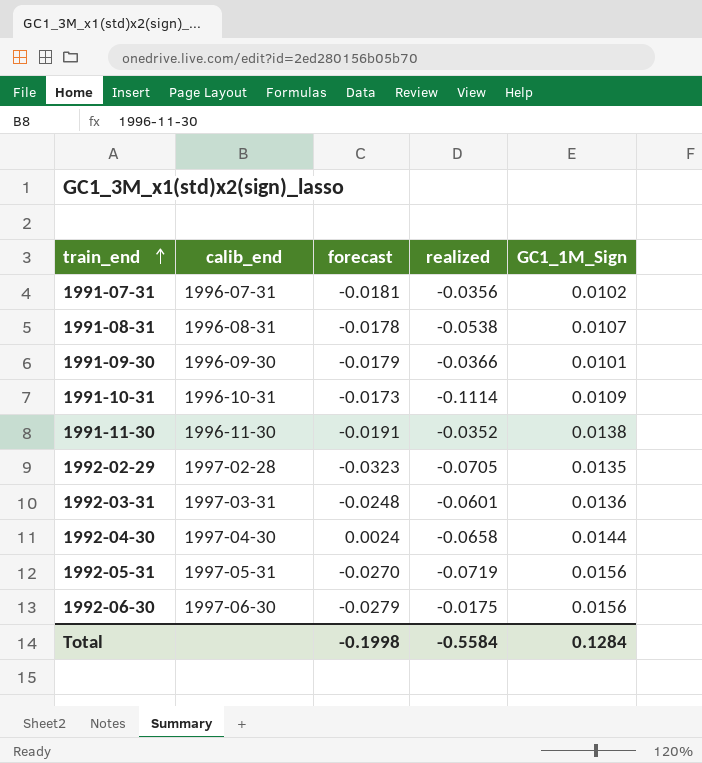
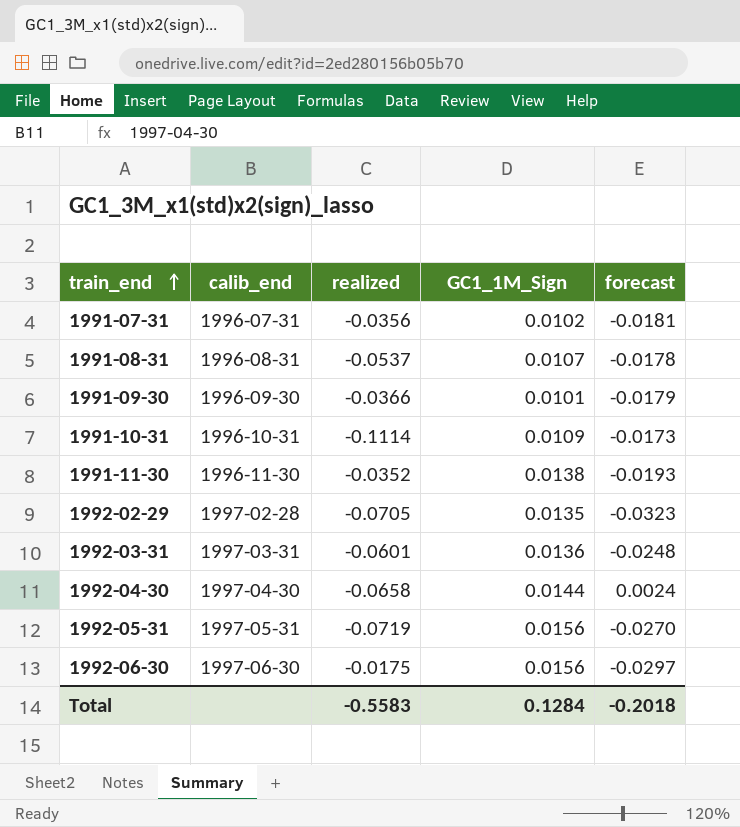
column forecast | position: 3 -> 5
1991-08-31 | realized: -0.0538 -> -0.0537
1991-11-30 | forecast: -0.0191 -> -0.0193
1992-06-30 | forecast: -0.0279 -> -0.0297
Total | realized: -0.5584 -> -0.5583
Total | forecast: -0.1998 -> -0.2018

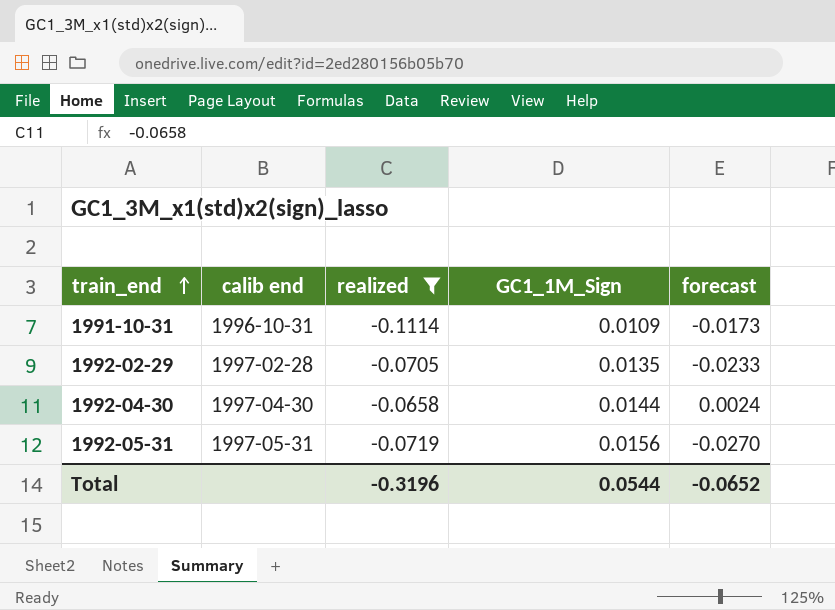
filter: none -> realized <= -0.0658
column name: calib_end -> calib end
1992-02-29 | forecast: -0.0323 -> -0.0233
Total | realized: -0.5583 -> -0.3196
Total | GC1_1M_Sign: 0.1284 -> 0.0544
Total | forecast: -0.2018 -> -0.0652

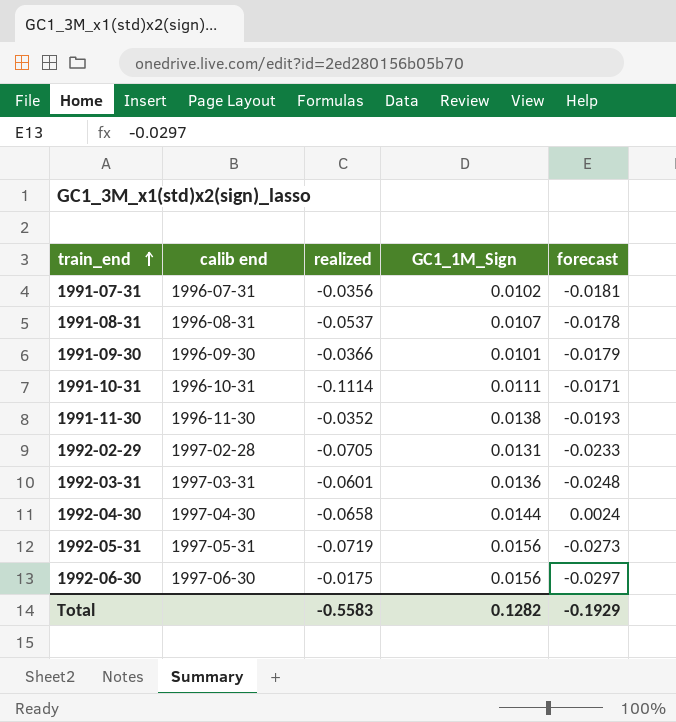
filter: realized <= -0.0658 -> none
1991-10-31 | GC1_1M_Sign: 0.0109 -> 0.0111
1991-10-31 | forecast: -0.0173 -> -0.0171
1992-02-29 | GC1_1M_Sign: 0.0135 -> 0.0131
1992-05-31 | forecast: -0.0270 -> -0.0273
Total | realized: -0.3196 -> -0.5583
Total | GC1_1M_Sign: 0.0544 -> 0.1282
Total | forecast: -0.0652 -> -0.1929

